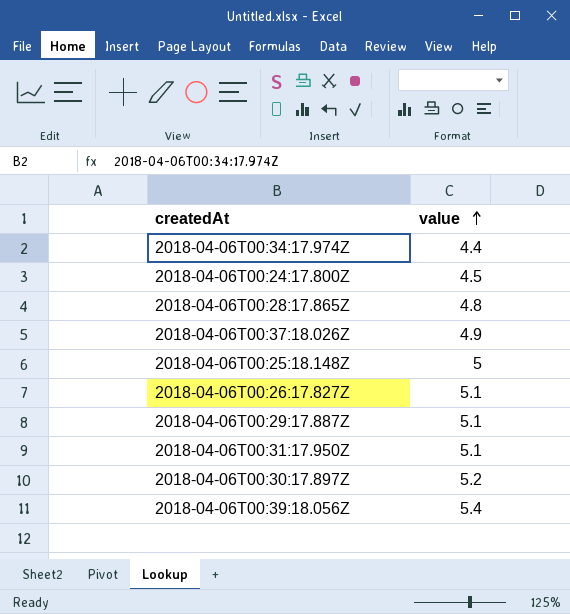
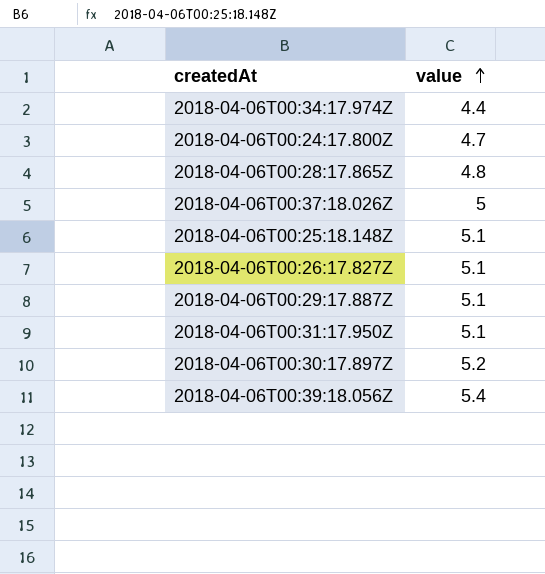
2018-04-06T00:24:17.800Z | value: 4.5 -> 4.7
2018-04-06T00:37:18.026Z | value: 4.9 -> 5
2018-04-06T00:25:18.148Z | value: 5 -> 5.1

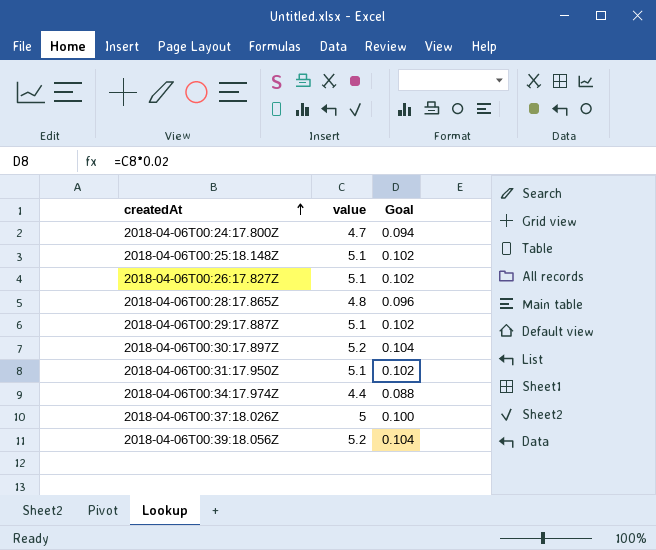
row order: value ascending -> createdAt ascending
column Goal | formula: none -> [value] * 0.02
2018-04-06T00:39:18.056Z | value: 5.4 -> 5.2

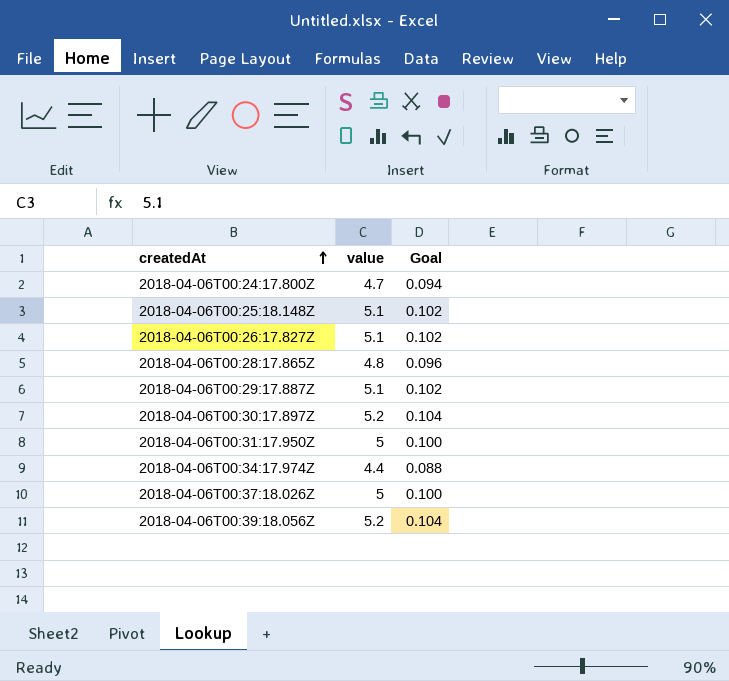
2018-04-06T00:31:17.950Z | value: 5.1 -> 5
2018-04-06T00:31:17.950Z | Goal: 0.102 -> 0.100

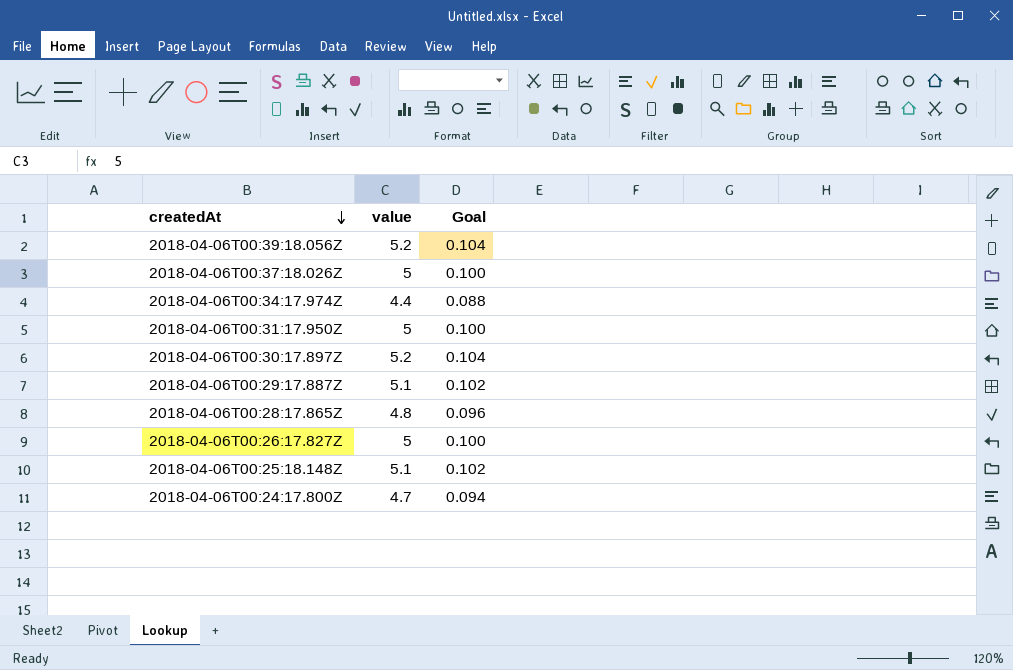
row order: createdAt ascending -> createdAt descending
2018-04-06T00:26:17.827Z | value: 5.1 -> 5
2018-04-06T00:26:17.827Z | Goal: 0.102 -> 0.100

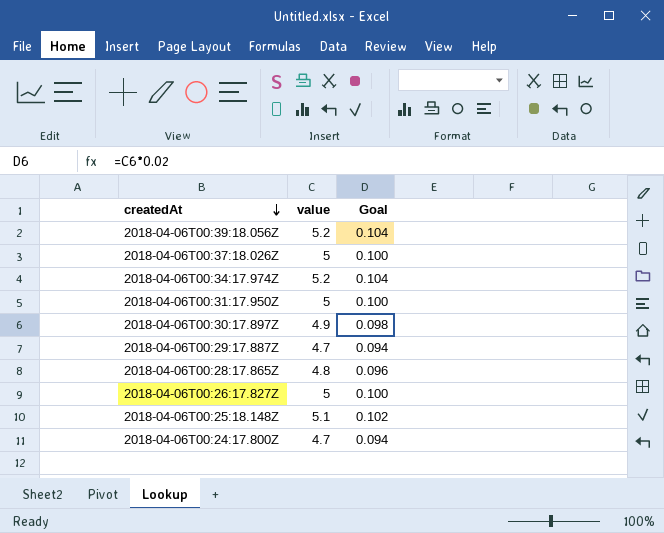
2018-04-06T00:34:17.974Z | value: 4.4 -> 5.2
2018-04-06T00:34:17.974Z | Goal: 0.088 -> 0.104
2018-04-06T00:30:17.897Z | value: 5.2 -> 4.9
2018-04-06T00:30:17.897Z | Goal: 0.104 -> 0.098
2018-04-06T00:29:17.887Z | value: 5.1 -> 4.7
2018-04-06T00:29:17.887Z | Goal: 0.102 -> 0.094

